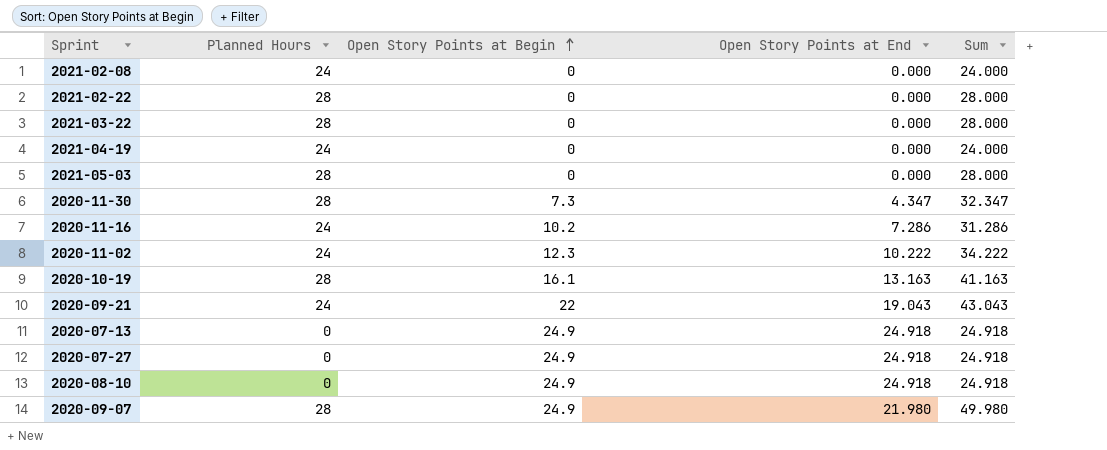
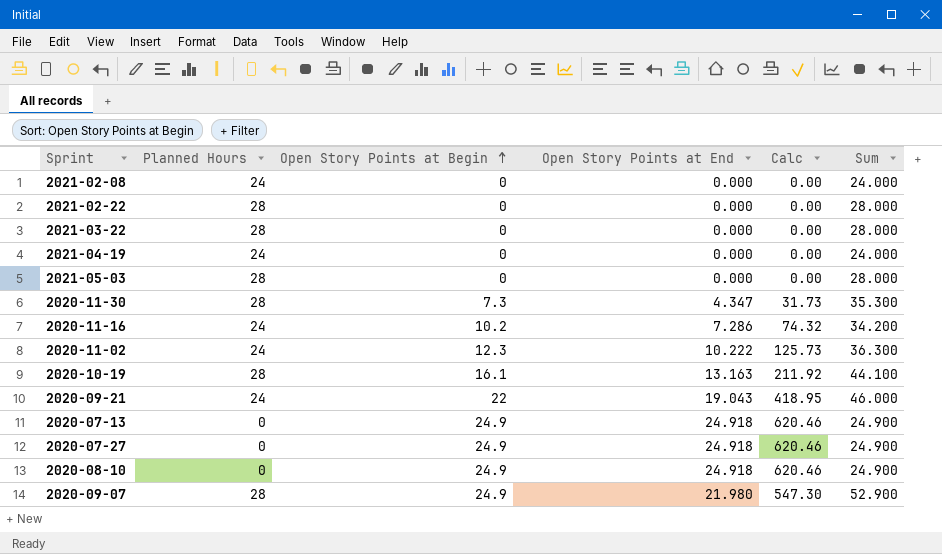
column Calc | formula: none -> [Open Story Points at Begin] * [Open Story Points at End]
column Sum | formula: [Planned Hours] + [Open Story Points at End] -> [Planned Hours] + [Open Story Points at Begin]

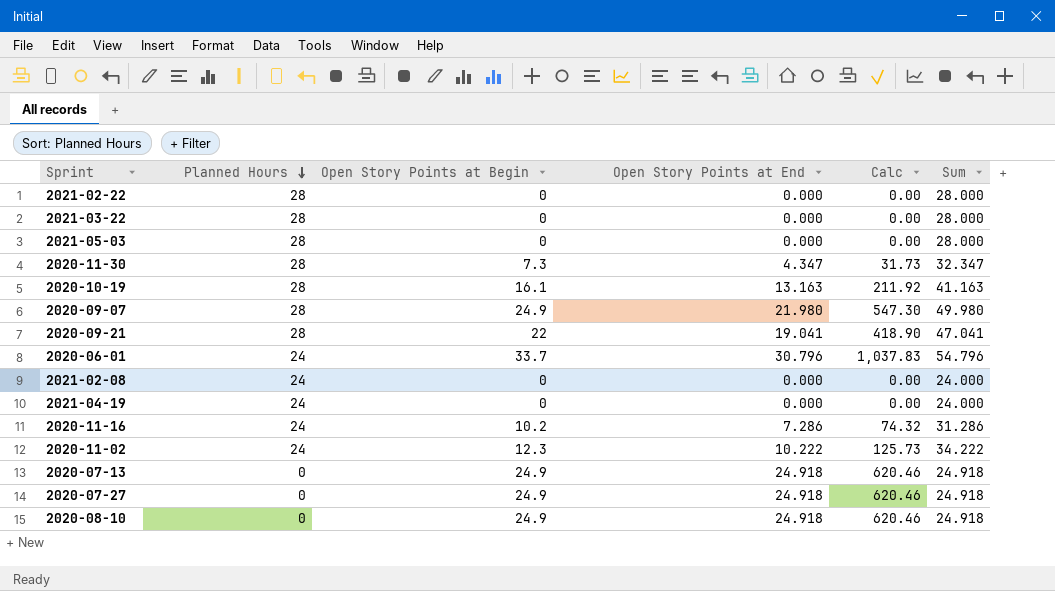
row order: Open Story Points at Begin ascending -> Planned Hours descending
column Sum | formula: [Planned Hours] + [Open Story Points at Begin] -> [Planned Hours] + [Open Story Points at End]
2020-09-21 | Planned Hours: 24 -> 28
2020-09-21 | Open Story Points at End: 19.043 -> 19.041
2020-09-21 | Calc: 418.95 -> 418.90
row 2020-06-01: none -> 24 | 33.7 | 30.796 | 1,037.83 | 54.796

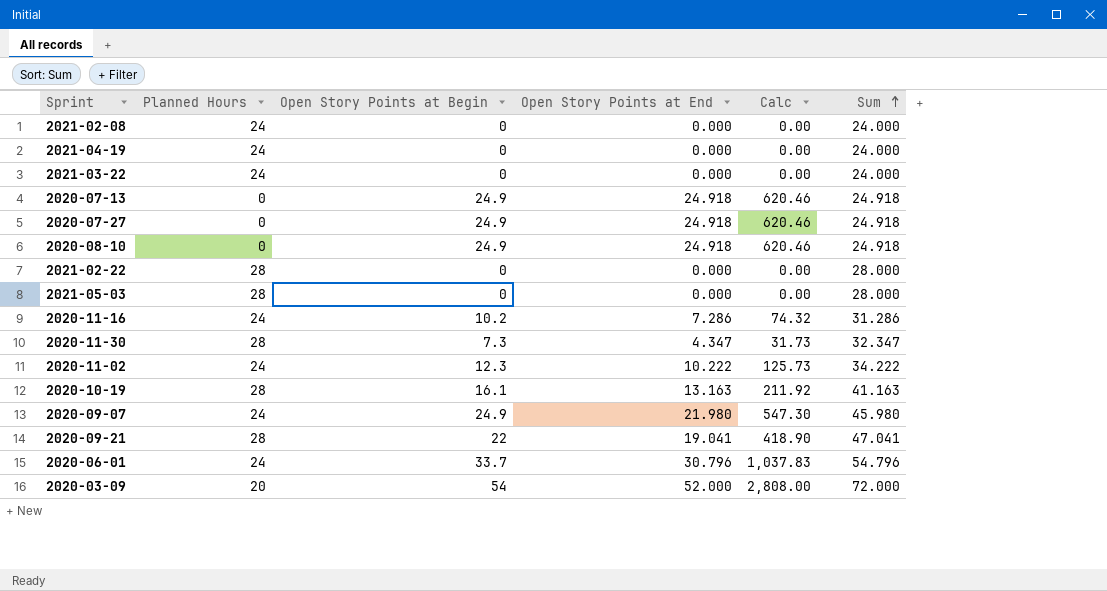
row order: Planned Hours descending -> Sum ascending
2021-03-22 | Planned Hours: 28 -> 24
2021-03-22 | Sum: 28.000 -> 24.000
2020-09-07 | Planned Hours: 28 -> 24
2020-09-07 | Sum: 49.980 -> 45.980
row 2020-03-09: none -> 20 | 54 | 52.000 | 2,808.00 | 72.000

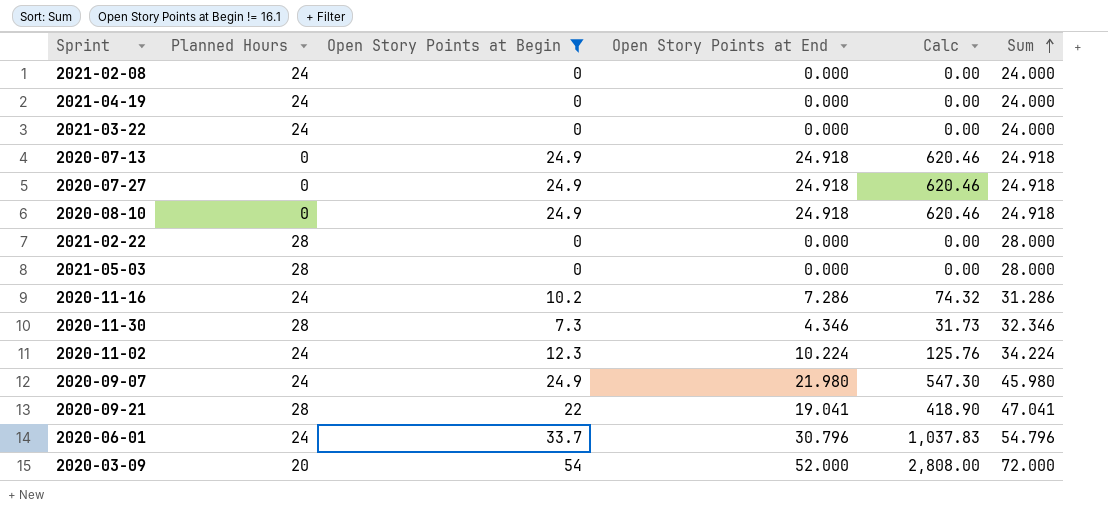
filter: none -> Open Story Points at Begin != 16.1
2020-11-30 | Open Story Points at End: 4.347 -> 4.346
2020-11-30 | Sum: 32.347 -> 32.346
2020-11-02 | Open Story Points at End: 10.222 -> 10.224
2020-11-02 | Calc: 125.73 -> 125.76
2020-11-02 | Sum: 34.222 -> 34.224

